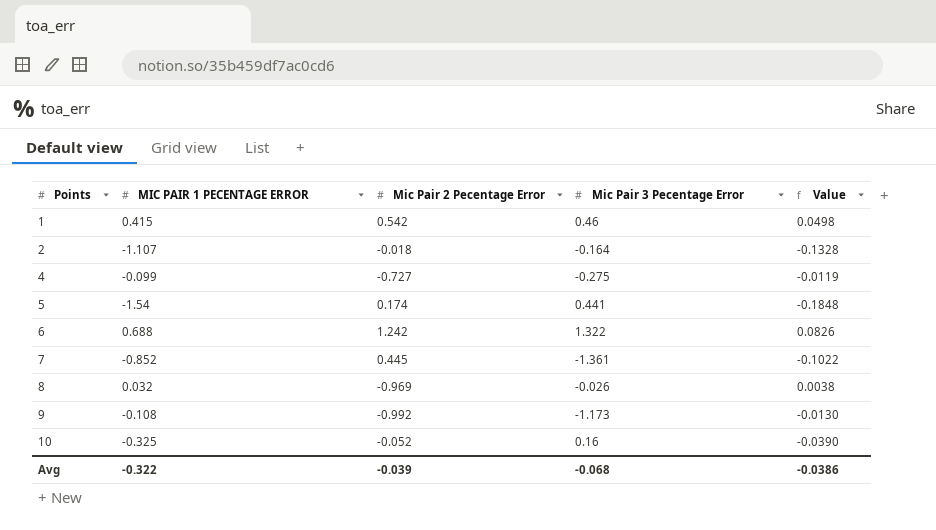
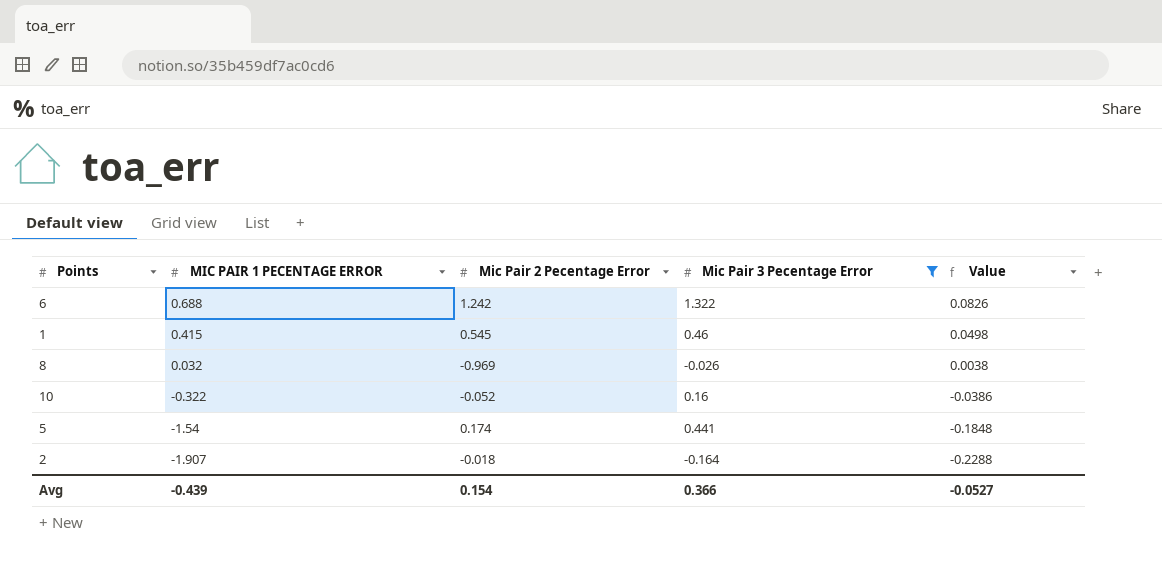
filter: none -> Mic Pair 3 Pecentage Error >= -0.164
row order: Points ascending -> MIC PAIR 1 PECENTAGE ERROR descending
1 | Mic Pair 2 Pecentage Error: 0.542 -> 0.545
10 | MIC PAIR 1 PECENTAGE ERROR: -0.325 -> -0.322
10 | Value: -0.0390 -> -0.0386
2 | MIC PAIR 1 PECENTAGE ERROR: -1.107 -> -1.907
2 | Value: -0.1328 -> -0.2288
Avg | MIC PAIR 1 PECENTAGE ERROR: -0.322 -> -0.439
Avg | Mic Pair 2 Pecentage Error: -0.039 -> 0.154
Avg | Mic Pair 3 Pecentage Error: -0.068 -> 0.366
Avg | Value: -0.0386 -> -0.0527

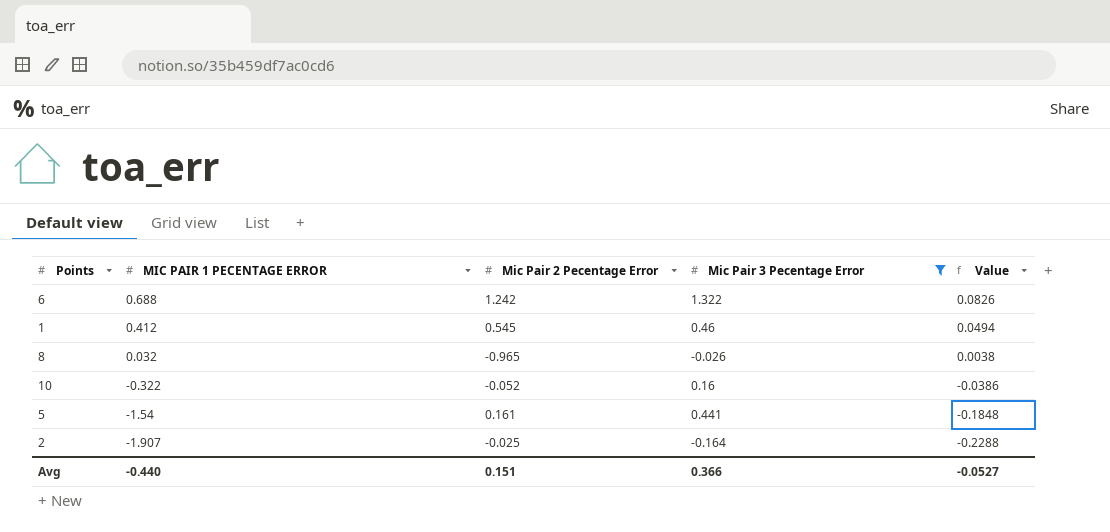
1 | MIC PAIR 1 PECENTAGE ERROR: 0.415 -> 0.412
1 | Value: 0.0498 -> 0.0494
8 | Mic Pair 2 Pecentage Error: -0.969 -> -0.965
5 | Mic Pair 2 Pecentage Error: 0.174 -> 0.161
2 | Mic Pair 2 Pecentage Error: -0.018 -> -0.025
Avg | MIC PAIR 1 PECENTAGE ERROR: -0.439 -> -0.440
Avg | Mic Pair 2 Pecentage Error: 0.154 -> 0.151

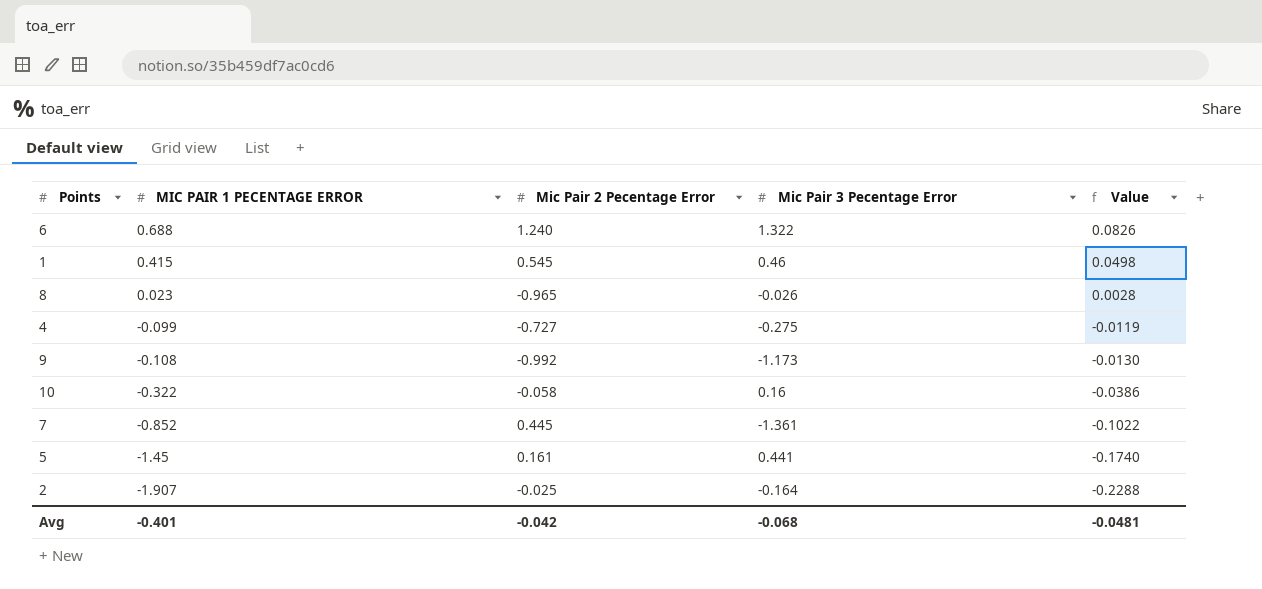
filter: Mic Pair 3 Pecentage Error >= -0.164 -> none
6 | Mic Pair 2 Pecentage Error: 1.242 -> 1.240
1 | MIC PAIR 1 PECENTAGE ERROR: 0.412 -> 0.415
1 | Value: 0.0494 -> 0.0498
8 | MIC PAIR 1 PECENTAGE ERROR: 0.032 -> 0.023
8 | Value: 0.0038 -> 0.0028
10 | Mic Pair 2 Pecentage Error: -0.052 -> -0.058
5 | MIC PAIR 1 PECENTAGE ERROR: -1.54 -> -1.45
5 | Value: -0.1848 -> -0.1740
Avg | MIC PAIR 1 PECENTAGE ERROR: -0.440 -> -0.401
Avg | Mic Pair 2 Pecentage Error: 0.151 -> -0.042
Avg | Mic Pair 3 Pecentage Error: 0.366 -> -0.068
Avg | Value: -0.0527 -> -0.0481

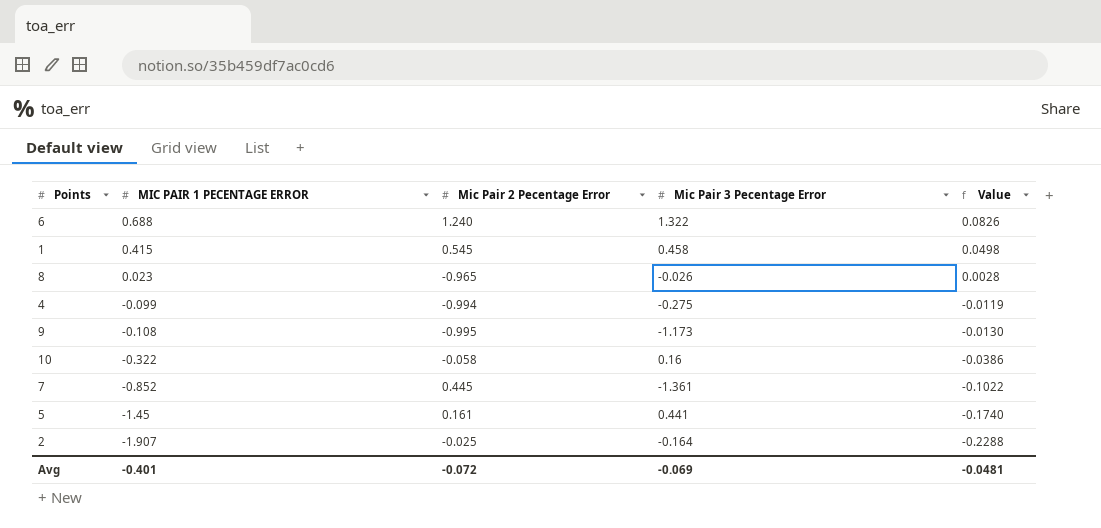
1 | Mic Pair 3 Pecentage Error: 0.46 -> 0.458
4 | Mic Pair 2 Pecentage Error: -0.727 -> -0.994
9 | Mic Pair 2 Pecentage Error: -0.992 -> -0.995
Avg | Mic Pair 2 Pecentage Error: -0.042 -> -0.072
Avg | Mic Pair 3 Pecentage Error: -0.068 -> -0.069

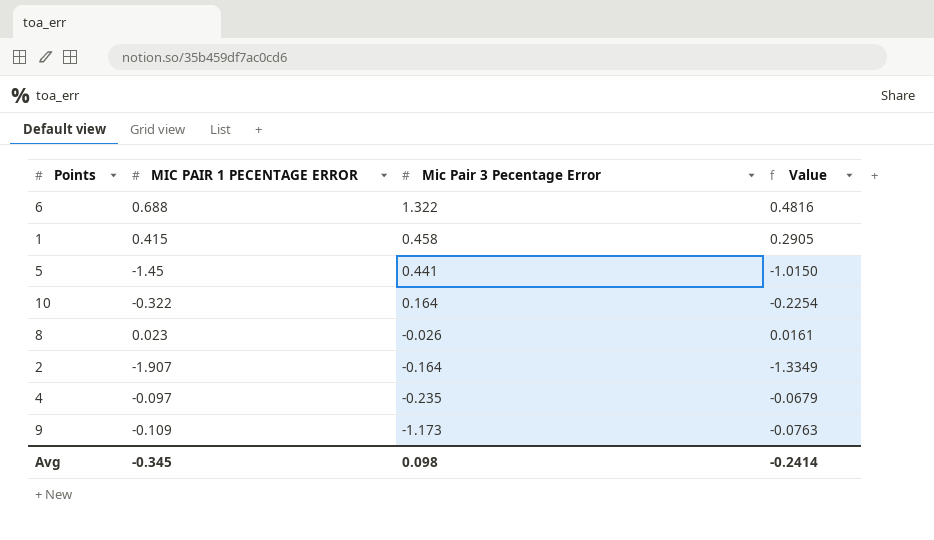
row order: MIC PAIR 1 PECENTAGE ERROR descending -> Mic Pair 3 Pecentage Error descending
column Mic Pair 2 Pecentage Error | position: 3 -> none
column Value | formula: [MIC PAIR 1 PECENTAGE ERROR] * 0.12 -> [MIC PAIR 1 PECENTAGE ERROR] * 0.7
row 7: -0.852 | 0.445 | -1.361 | -0.1022 -> none
10 | Mic Pair 3 Pecentage Error: 0.16 -> 0.164
4 | MIC PAIR 1 PECENTAGE ERROR: -0.099 -> -0.097
4 | Mic Pair 3 Pecentage Error: -0.275 -> -0.235
9 | MIC PAIR 1 PECENTAGE ERROR: -0.108 -> -0.109
Avg | MIC PAIR 1 PECENTAGE ERROR: -0.401 -> -0.345
Avg | Mic Pair 3 Pecentage Error: -0.069 -> 0.098
Avg | Value: -0.0481 -> -0.2414

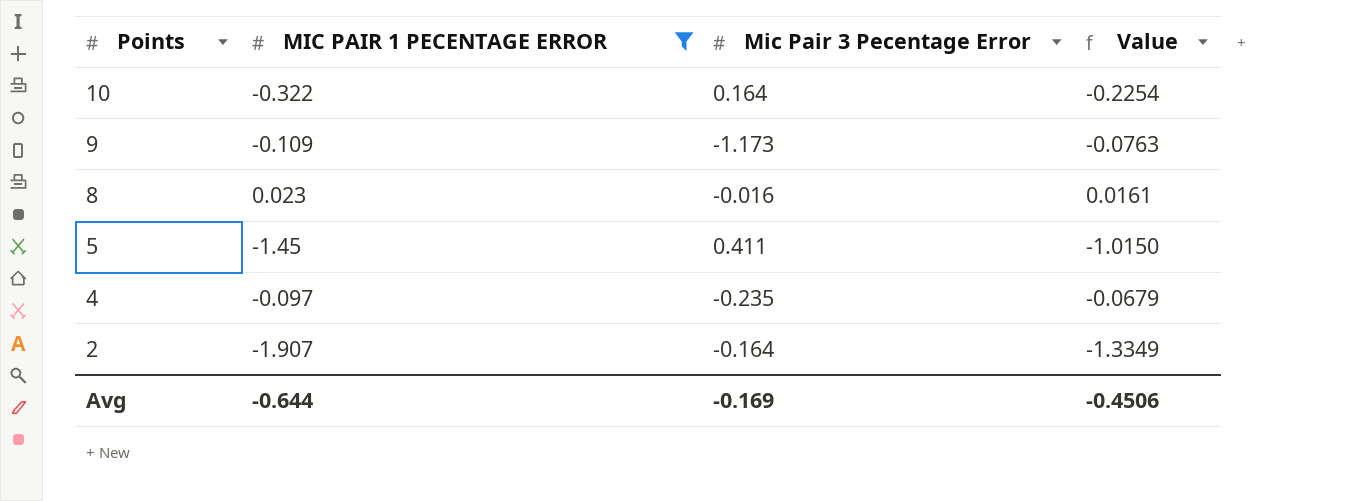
filter: none -> MIC PAIR 1 PECENTAGE ERROR <= 0.023
row order: Mic Pair 3 Pecentage Error descending -> Points descending
8 | Mic Pair 3 Pecentage Error: -0.026 -> -0.016
5 | Mic Pair 3 Pecentage Error: 0.441 -> 0.411
Avg | MIC PAIR 1 PECENTAGE ERROR: -0.345 -> -0.644
Avg | Mic Pair 3 Pecentage Error: 0.098 -> -0.169
Avg | Value: -0.2414 -> -0.4506

